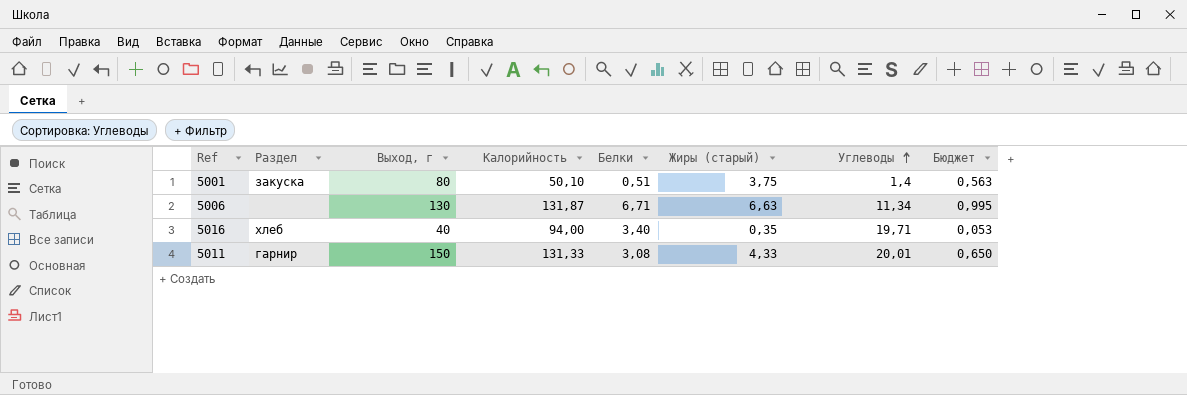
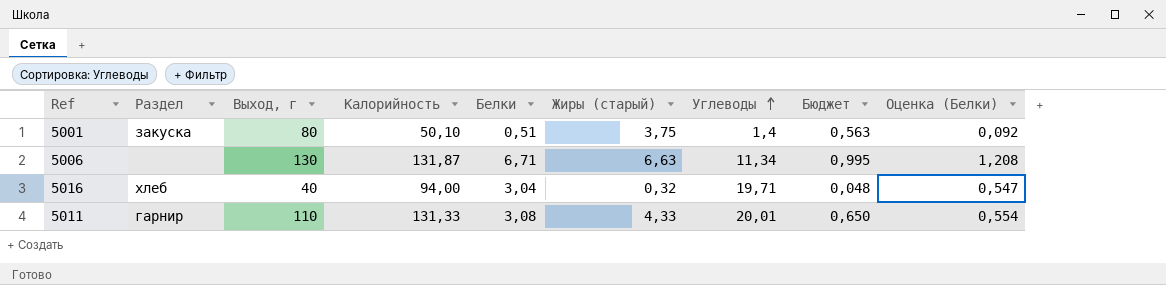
column Оценка (Белки) | formula: none -> [Белки] * 0,18
5016 | Белки: 3,40 -> 3,04
5016 | Жиры (старый): 0,35 -> 0,32
5016 | Бюджет: 0,053 -> 0,048
5011 | Выход, г: 150 -> 110

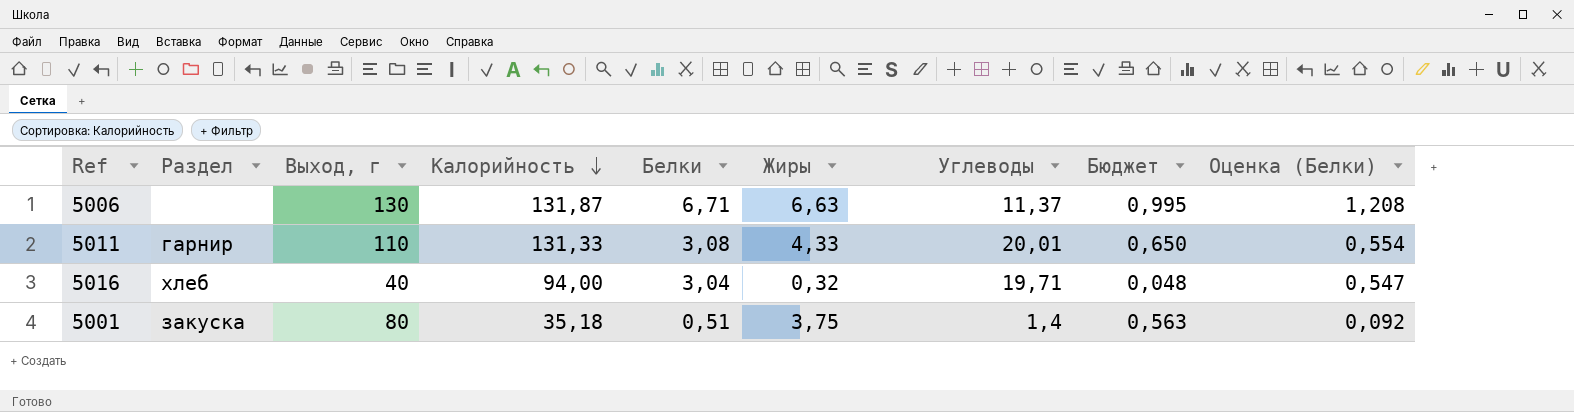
row order: Углеводы ascending -> Калорийность descending
column name: Жиры (старый) -> Жиры
5006 | Углеводы: 11,34 -> 11,37
5001 | Калорийность: 50,10 -> 35,18

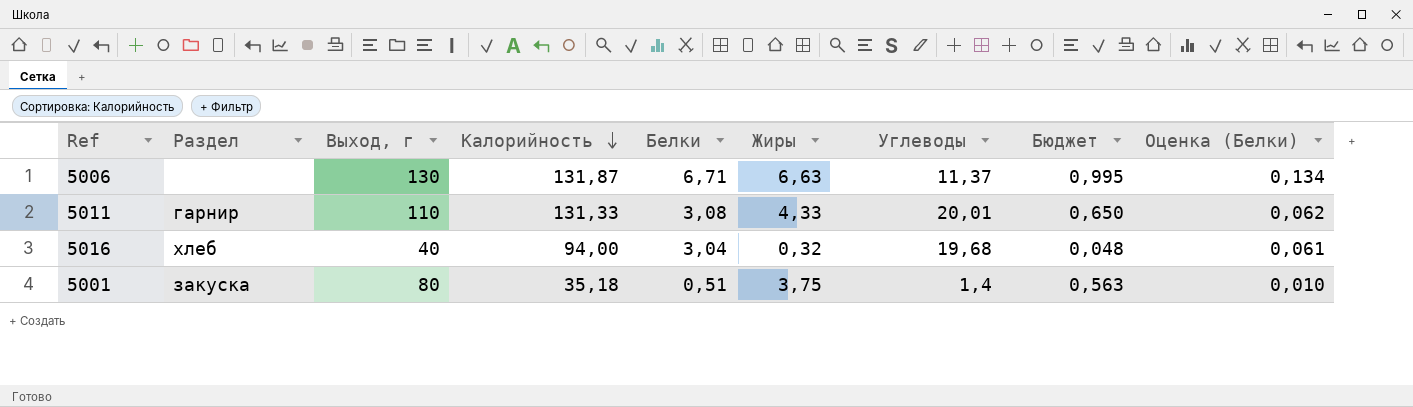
column Оценка (Белки) | formula: [Белки] * 0,18 -> [Белки] * 0,02
5016 | Углеводы: 19,71 -> 19,68

